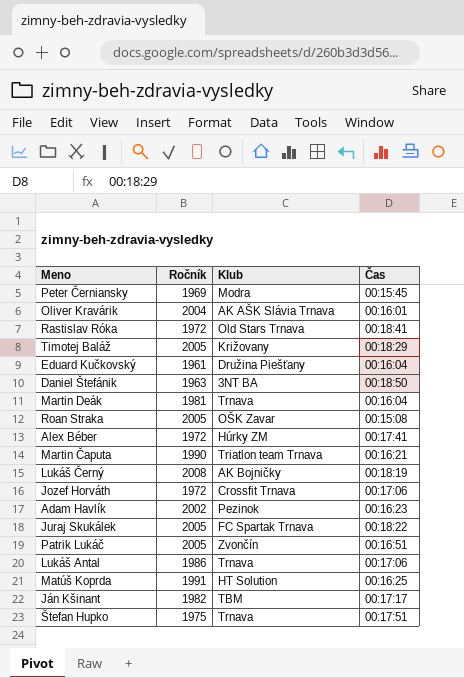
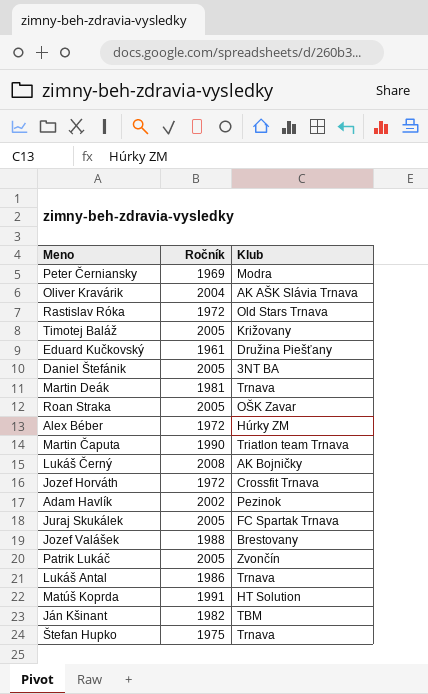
column Čas | position: 4 -> none
Daniel Štefánik | Ročník: 1963 -> 2005
row Jozef Valášek: none -> 1988 | Brestovany

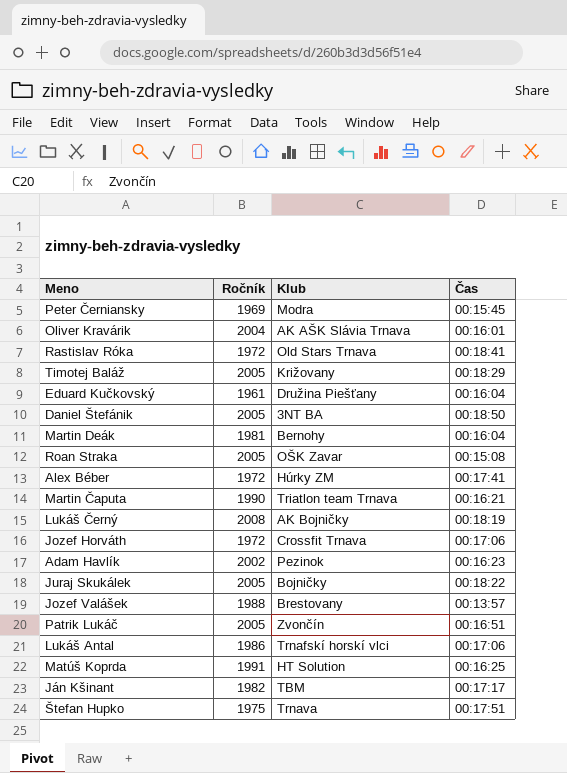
column Čas | position: none -> 4
Martin Deák | Klub: Trnava -> Bernohy
Juraj Skukálek | Klub: FC Spartak Trnava -> Bojničky
Lukáš Antal | Klub: Trnava -> Trnafskí horskí vlci

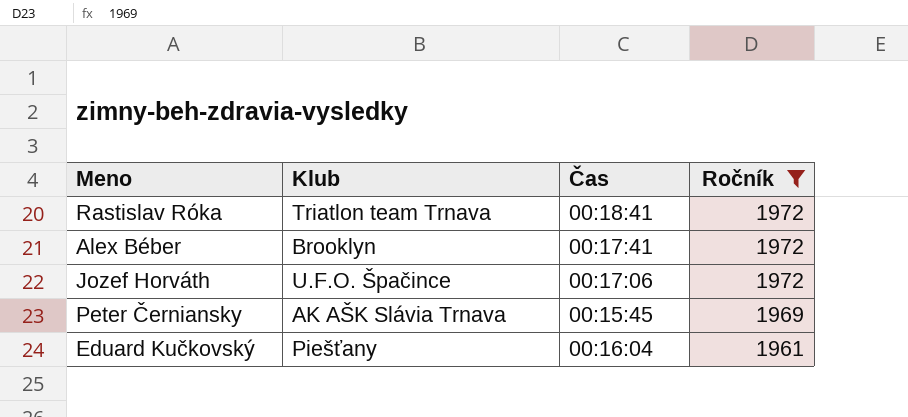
filter: none -> Ročník <= 1972
row order: none -> Ročník descending
column Ročník | position: 2 -> 4
Rastislav Róka | Klub: Old Stars Trnava -> Triatlon team Trnava
Alex Béber | Klub: Húrky ZM -> Brooklyn
Jozef Horváth | Klub: Crossfit Trnava -> U.F.O. Špačince
Peter Černiansky | Klub: Modra -> AK AŠK Slávia Trnava
Eduard Kučkovský | Klub: Družina Piešťany -> Piešťany

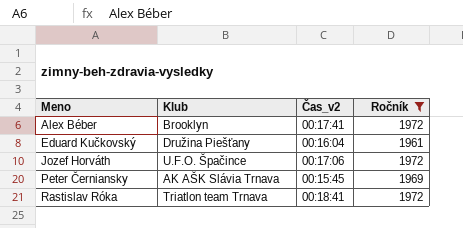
row order: Ročník descending -> Meno ascending
column name: Čas -> Čas_v2
Eduard Kučkovský | Klub: Piešťany -> Družina Piešťany

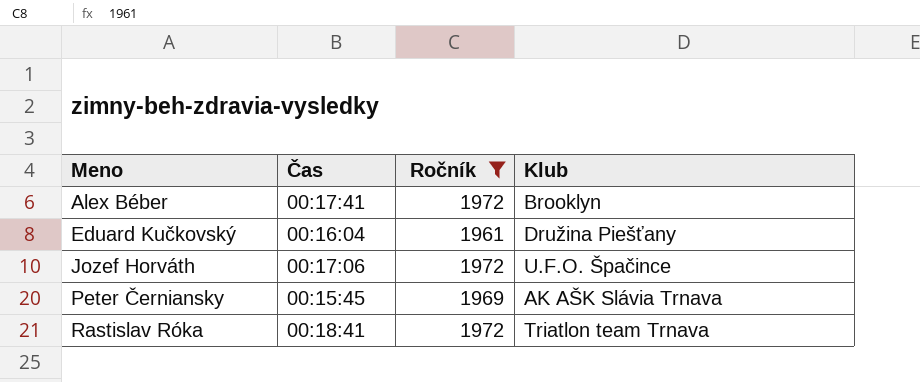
column name: Čas_v2 -> Čas
column Klub | position: 2 -> 4

